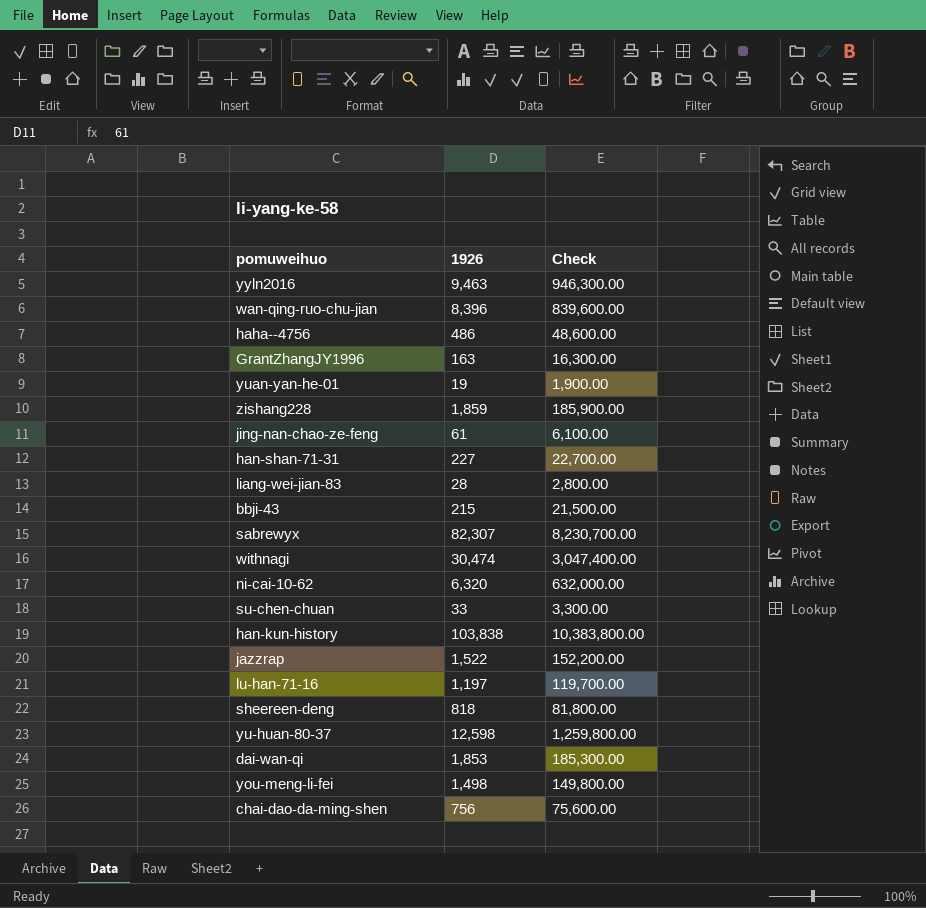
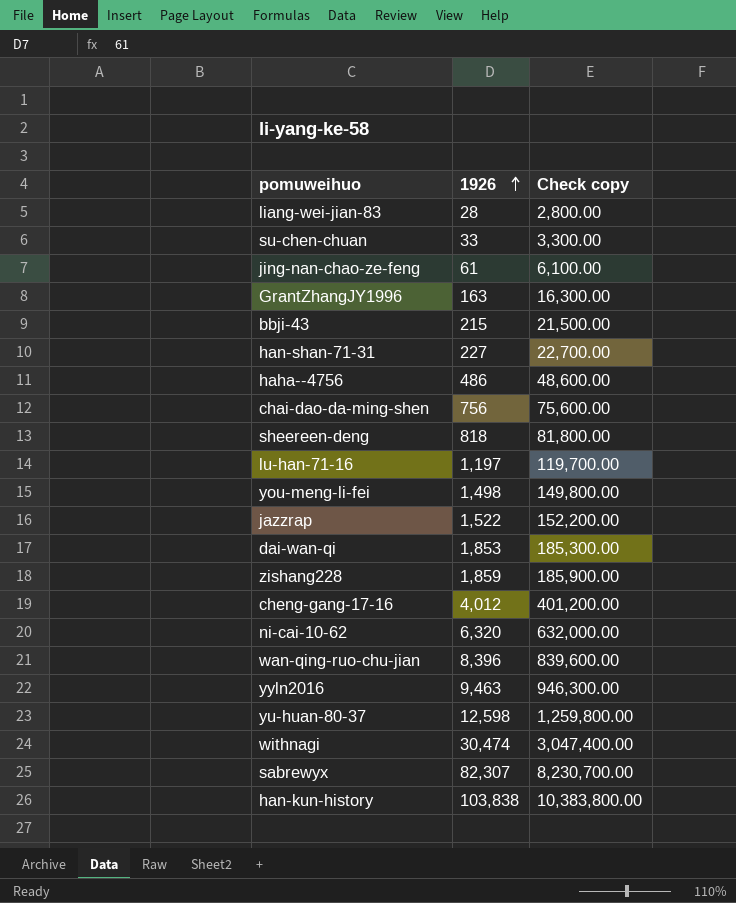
row order: none -> 1926 ascending
column name: Check -> Check copy
row yuan-yan-he-01: 19 | 1,900.00 -> none
row cheng-gang-17-16: none -> 4,012 | 401,200.00

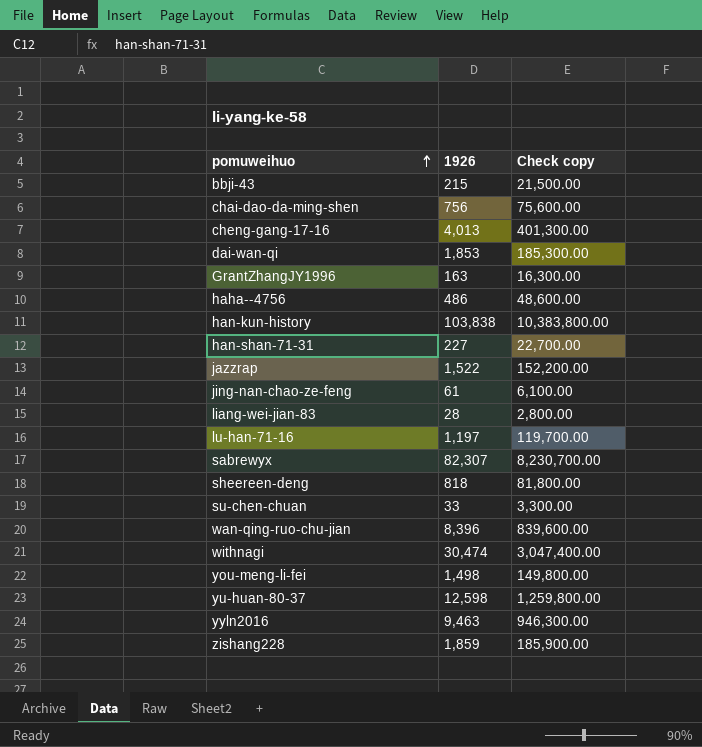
row order: 1926 ascending -> pomuweihuo ascending
row ni-cai-10-62: 6,320 | 632,000.00 -> none
cheng-gang-17-16 | 1926: 4,012 -> 4,013
cheng-gang-17-16 | Check copy: 401,200.00 -> 401,300.00

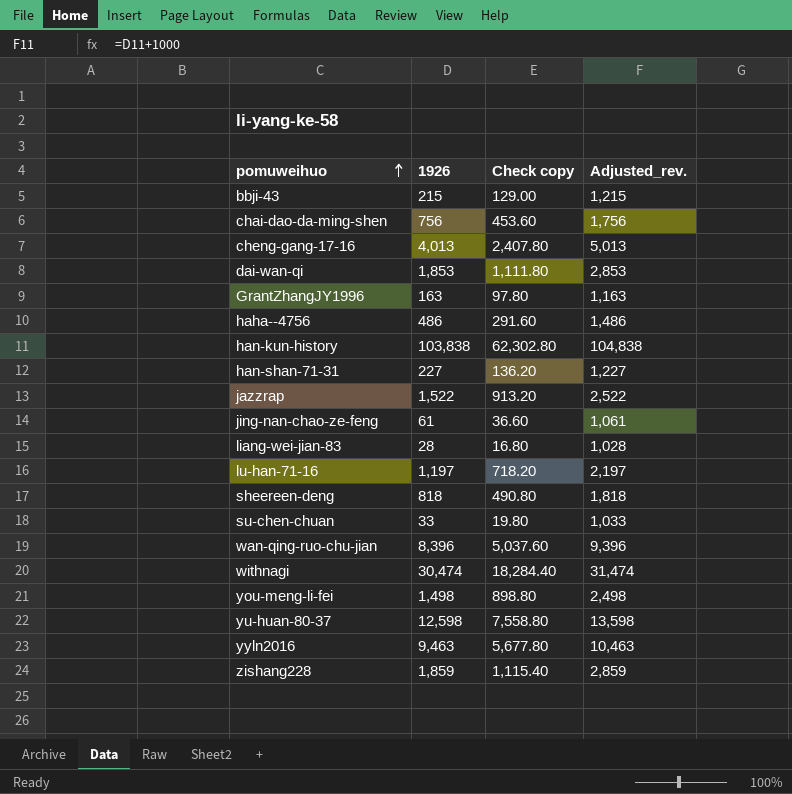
column Check copy | formula: [1926] * 100 -> [1926] * 0.6
column Adjusted_rev. | formula: none -> [1926] + 1000
row sabrewyx: 82,307 | 8,230,700.00 -> none

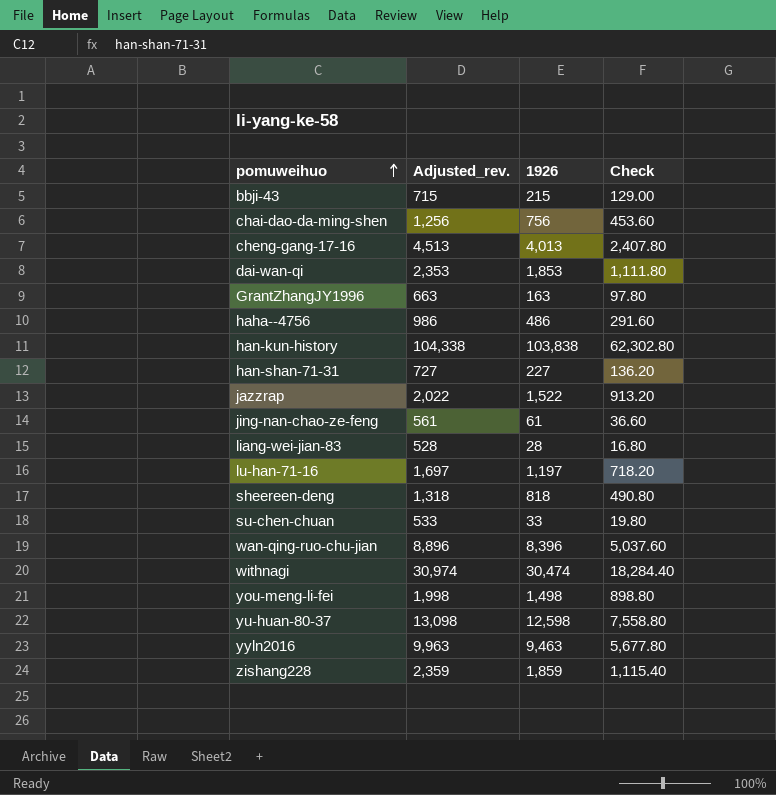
column Adjusted_rev. | formula: [1926] + 1000 -> [1926] + 500
column Adjusted_rev. | position: 4 -> 2
column name: Check copy -> Check

